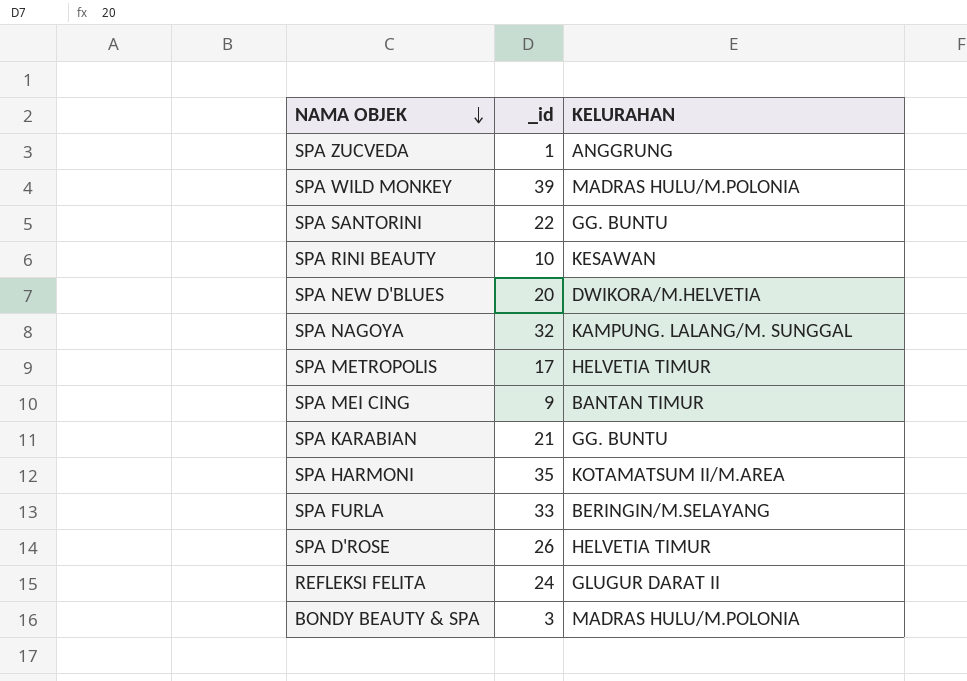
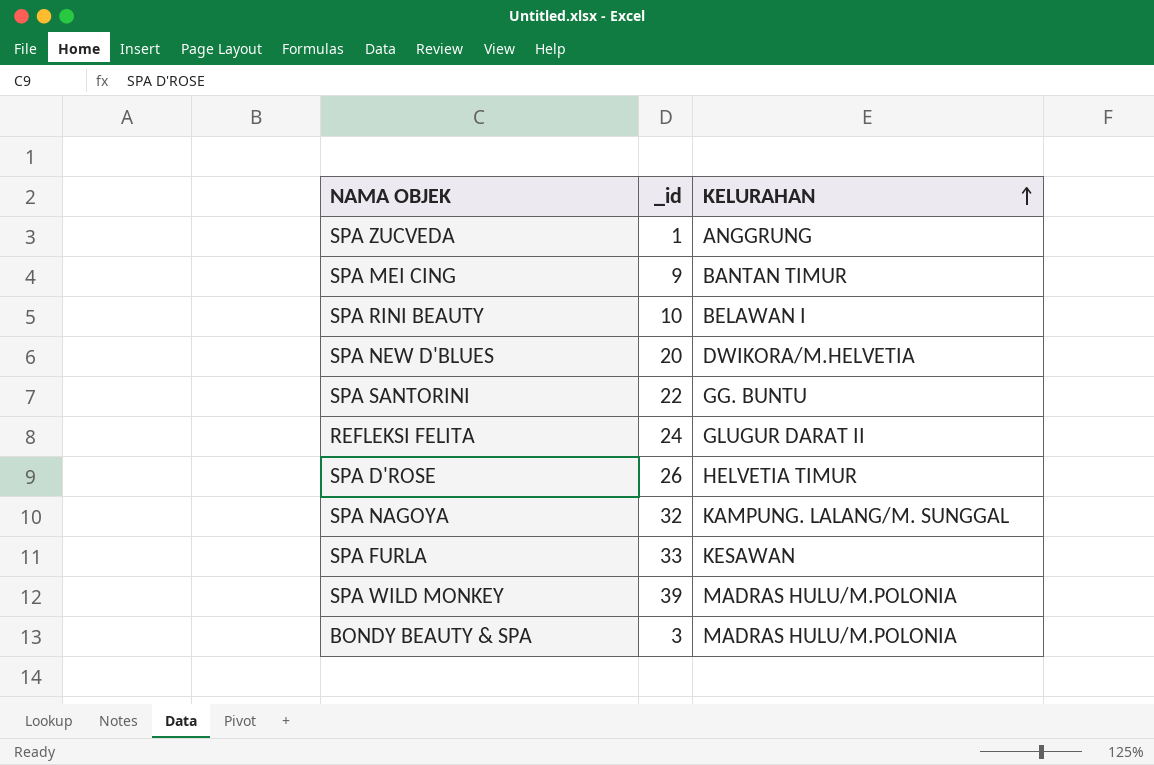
row order: NAMA OBJEK descending -> KELURAHAN ascending
row SPA METROPOLIS: 17 | HELVETIA TIMUR -> none
row SPA KARABIAN: 21 | GG. BUNTU -> none
row SPA HARMONI: 35 | KOTAMATSUM II/M.AREA -> none
SPA RINI BEAUTY | KELURAHAN: KESAWAN -> BELAWAN I
SPA FURLA | KELURAHAN: BERINGIN/M.SELAYANG -> KESAWAN

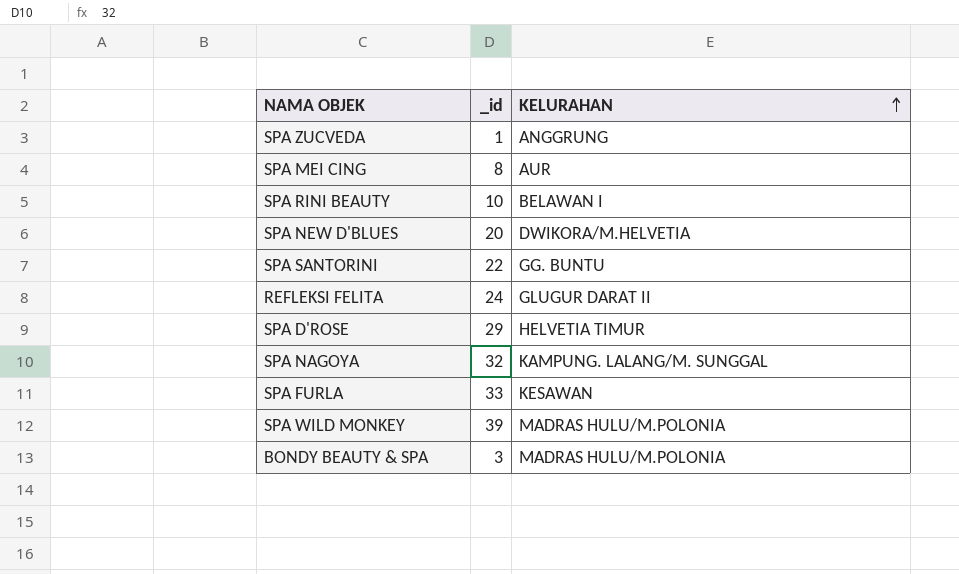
SPA MEI CING | _id: 9 -> 8
SPA MEI CING | KELURAHAN: BANTAN TIMUR -> AUR
SPA D'ROSE | _id: 26 -> 29

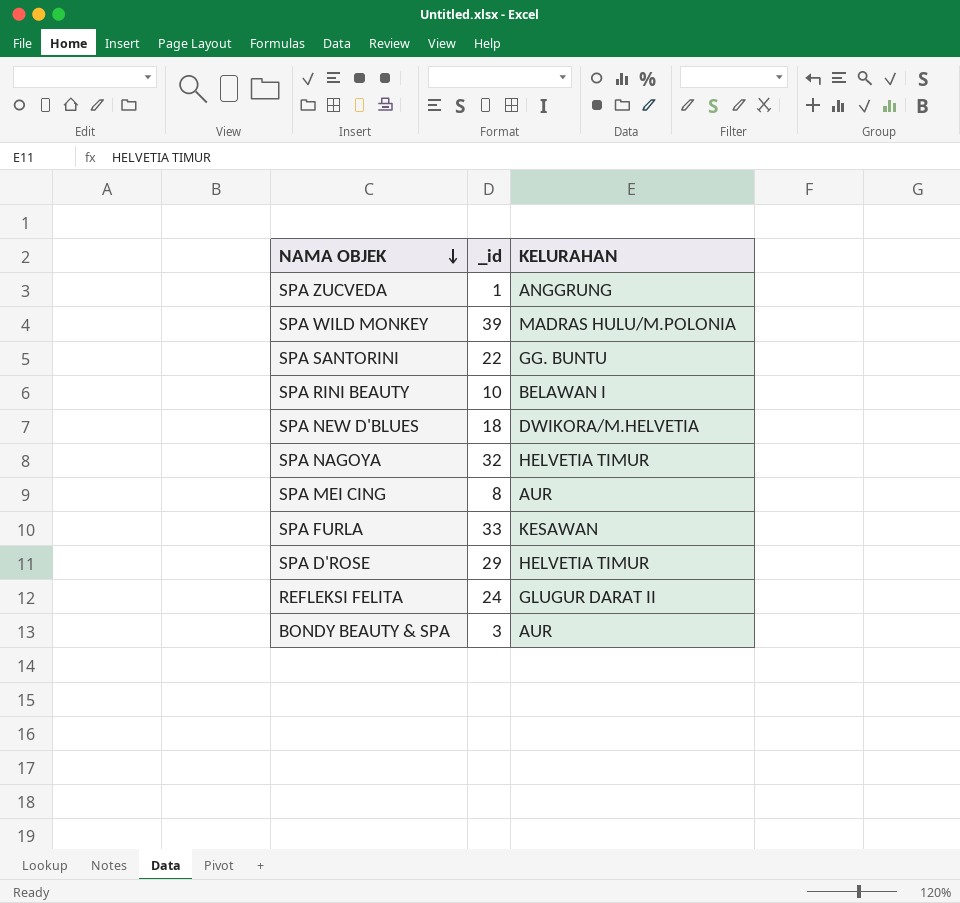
row order: KELURAHAN ascending -> NAMA OBJEK descending
SPA NEW D'BLUES | _id: 20 -> 18
SPA NAGOYA | KELURAHAN: KAMPUNG. LALANG/M. SUNGGAL -> HELVETIA TIMUR
BONDY BEAUTY & SPA | KELURAHAN: MADRAS HULU/M.POLONIA -> AUR

